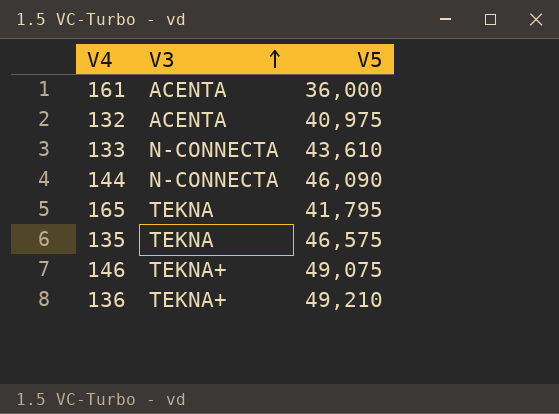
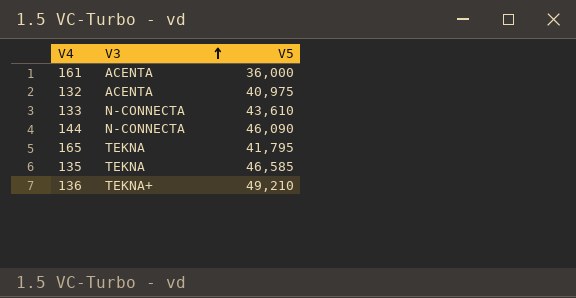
row 146: TEKNA+ | 49,075 -> none
135 | V5: 46,575 -> 46,585

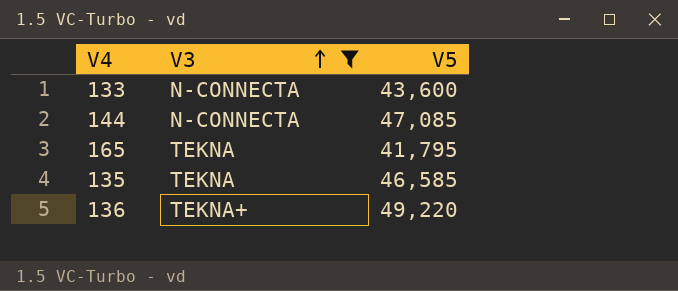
filter: none -> V3 != ACENTA
133 | V5: 43,610 -> 43,600
144 | V5: 46,090 -> 47,085
136 | V5: 49,210 -> 49,220

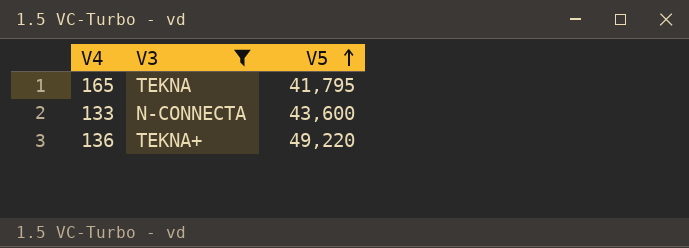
row order: V3 ascending -> V5 ascending
row 144: N-CONNECTA | 47,085 -> none
row 135: TEKNA | 46,585 -> none

